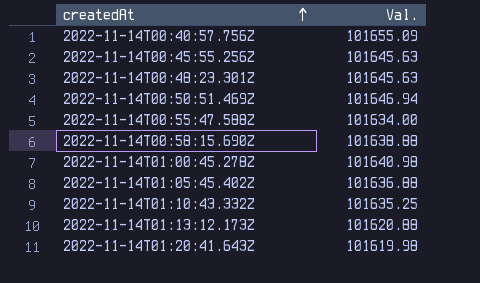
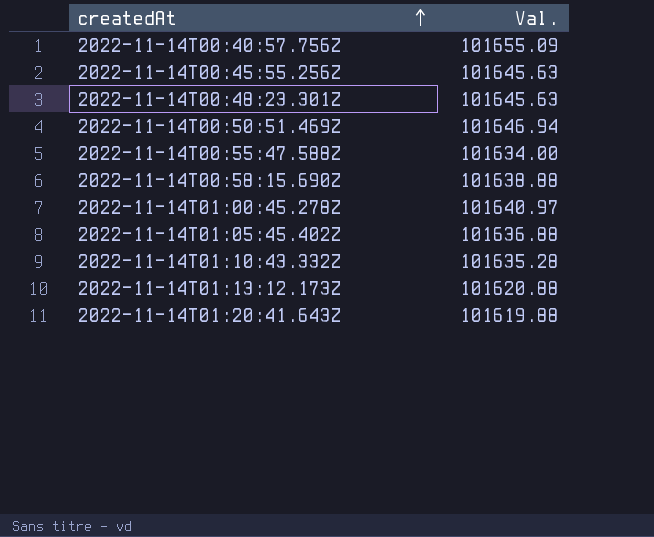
2022-11-14T01:00:45.278Z | Val.: 101640.98 -> 101640.97
2022-11-14T01:10:43.332Z | Val.: 101635.25 -> 101635.28
2022-11-14T01:20:41.643Z | Val.: 101619.98 -> 101619.88

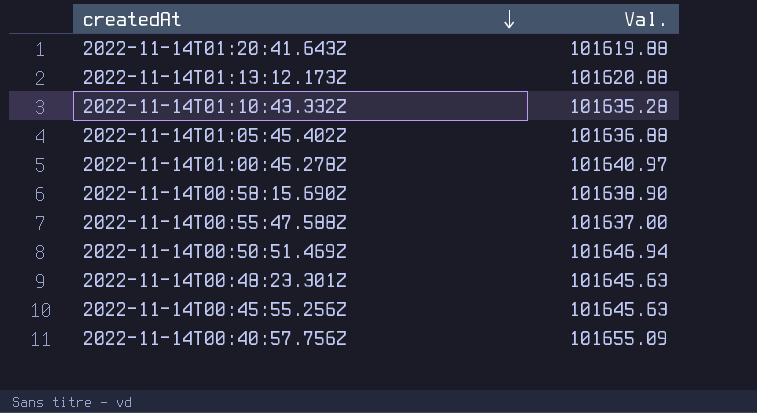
row order: createdAt ascending -> createdAt descending
2022-11-14T00:58:15.690Z | Val.: 101638.88 -> 101638.90
2022-11-14T00:55:47.588Z | Val.: 101634.00 -> 101637.00

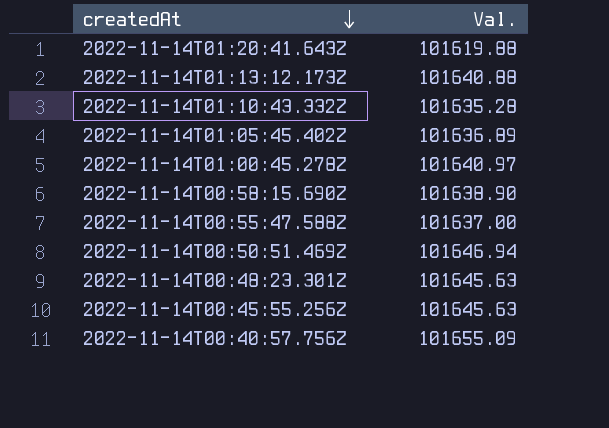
2022-11-14T01:13:12.173Z | Val.: 101620.88 -> 101640.88
2022-11-14T01:05:45.402Z | Val.: 101636.88 -> 101636.89

